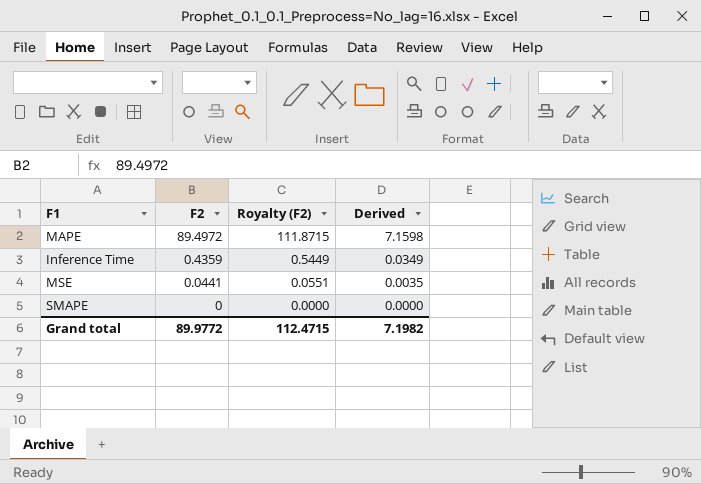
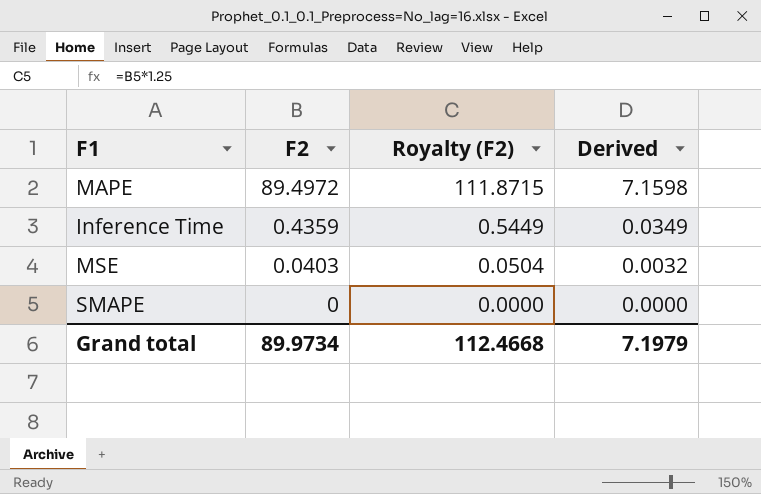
MSE | F2: 0.0441 -> 0.0403
MSE | Royalty (F2): 0.0551 -> 0.0504
MSE | Derived: 0.0035 -> 0.0032
Grand total | F2: 89.9772 -> 89.9734
Grand total | Royalty (F2): 112.4715 -> 112.4668
Grand total | Derived: 7.1982 -> 7.1979

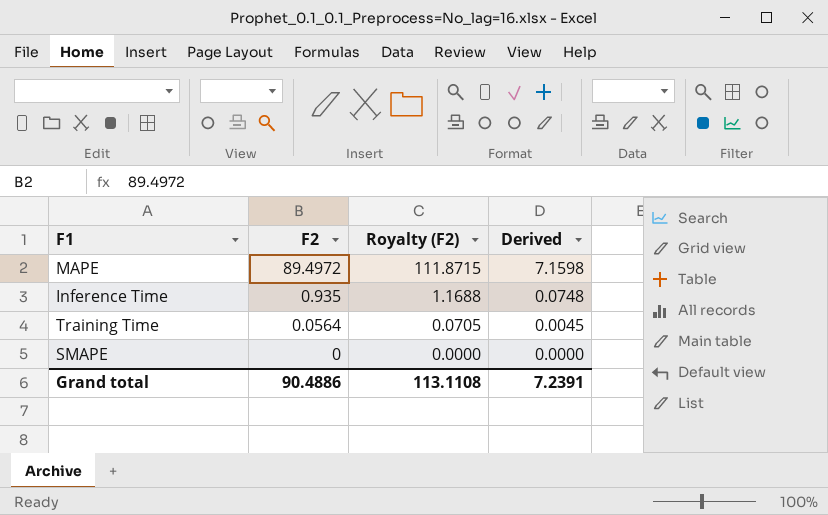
row MSE: 0.0403 | 0.0504 | 0.0032 -> none
Inference Time | F2: 0.4359 -> 0.935
Inference Time | Royalty (F2): 0.5449 -> 1.1688
Inference Time | Derived: 0.0349 -> 0.0748
row Training Time: none -> 0.0564 | 0.0705 | 0.0045
Grand total | F2: 89.9734 -> 90.4886
Grand total | Royalty (F2): 112.4668 -> 113.1108
Grand total | Derived: 7.1979 -> 7.2391

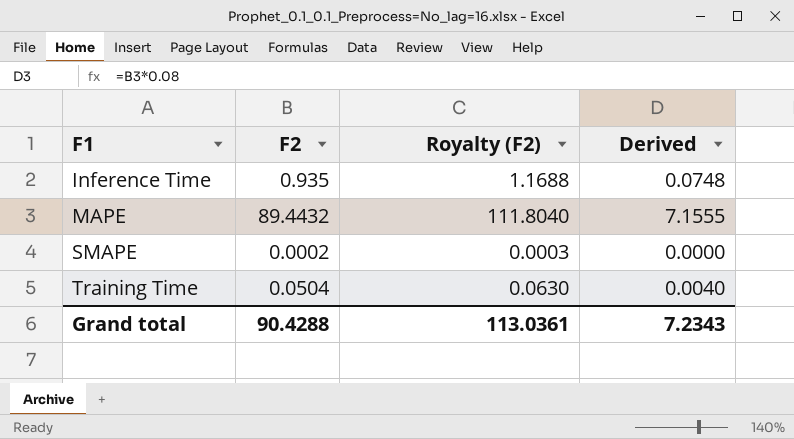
row order: F2 descending -> F1 ascending
MAPE | F2: 89.4972 -> 89.4432
MAPE | Royalty (F2): 111.8715 -> 111.8040
MAPE | Derived: 7.1598 -> 7.1555
SMAPE | F2: 0 -> 0.0002
SMAPE | Royalty (F2): 0.0000 -> 0.0003
Training Time | F2: 0.0564 -> 0.0504
Training Time | Royalty (F2): 0.0705 -> 0.0630
Training Time | Derived: 0.0045 -> 0.0040
Grand total | F2: 90.4886 -> 90.4288
Grand total | Royalty (F2): 113.1108 -> 113.0361
Grand total | Derived: 7.2391 -> 7.2343

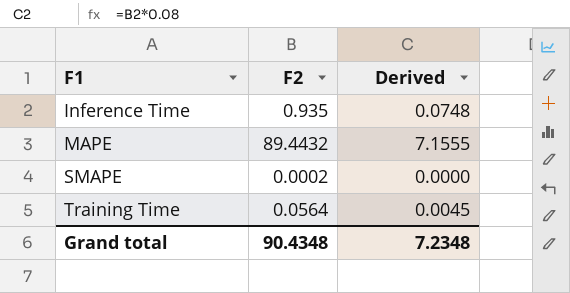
column Royalty (F2) | formula: [F2] * 1.25 -> none
Training Time | F2: 0.0504 -> 0.0564
Training Time | Derived: 0.0040 -> 0.0045
Grand total | F2: 90.4288 -> 90.4348
Grand total | Derived: 7.2343 -> 7.2348

